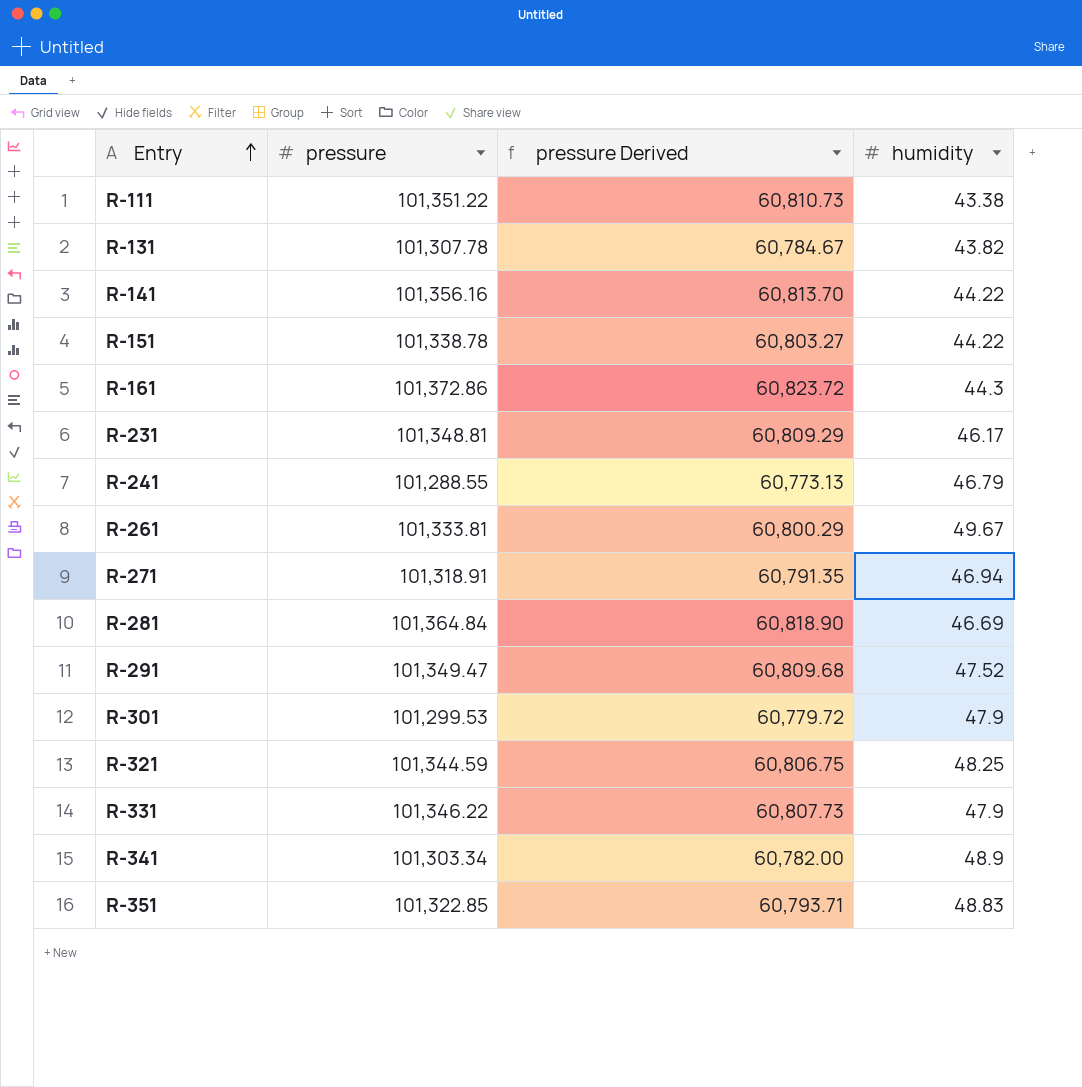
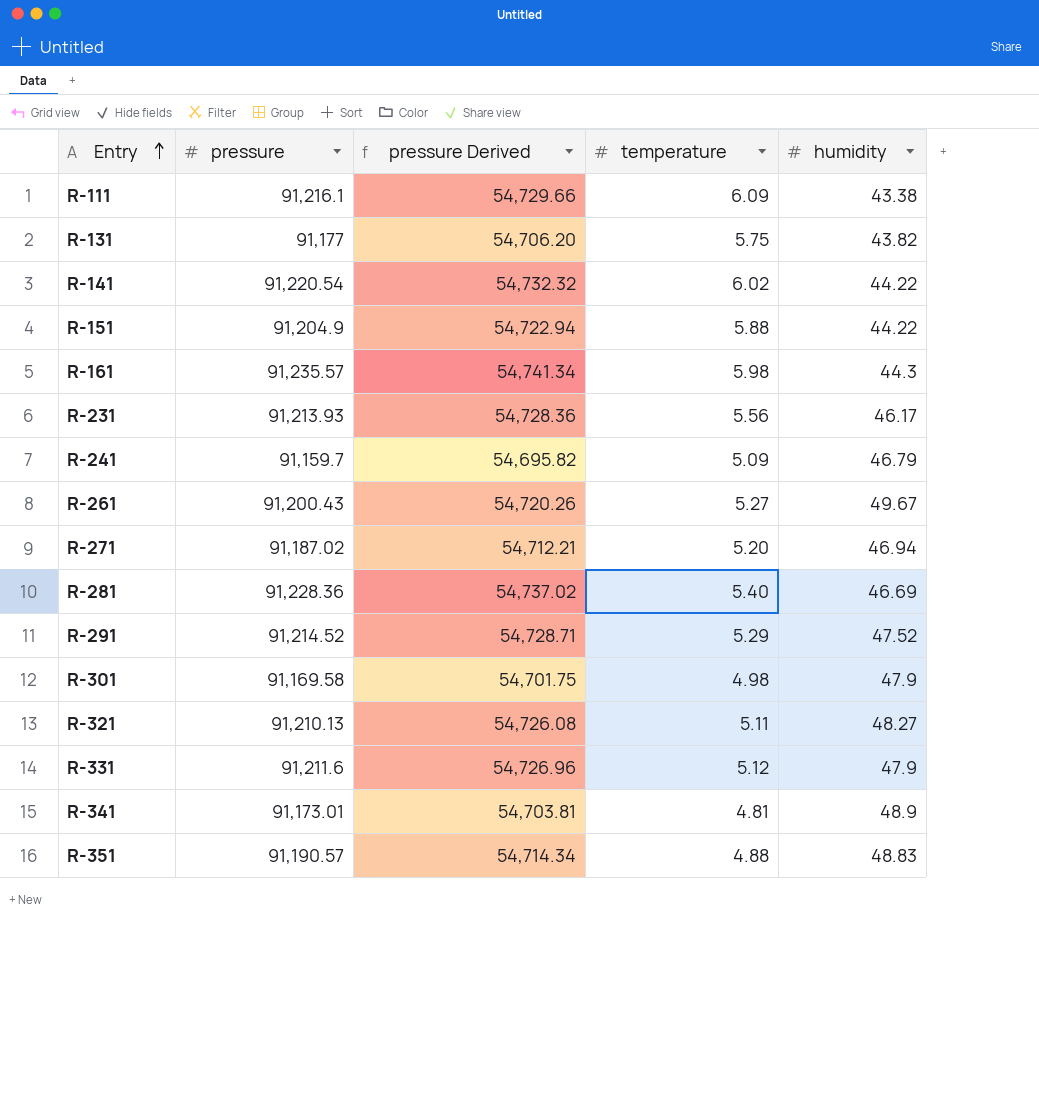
column temperature | position: none -> 4
R-111 | pressure: 101,351.22 -> 91,216.1
R-111 | pressure Derived: 60,810.73 -> 54,729.66
R-131 | pressure: 101,307.78 -> 91,177
R-131 | pressure Derived: 60,784.67 -> 54,706.20
R-141 | pressure: 101,356.16 -> 91,220.54
R-141 | pressure Derived: 60,813.70 -> 54,732.32
R-151 | pressure: 101,338.78 -> 91,204.9
R-151 | pressure Derived: 60,803.27 -> 54,722.94
R-161 | pressure: 101,372.86 -> 91,235.57
R-161 | pressure Derived: 60,823.72 -> 54,741.34
R-231 | pressure: 101,348.81 -> 91,213.93
R-231 | pressure Derived: 60,809.29 -> 54,728.36
R-241 | pressure: 101,288.55 -> 91,159.7
R-241 | pressure Derived: 60,773.13 -> 54,695.82
R-261 | pressure: 101,333.81 -> 91,200.43
R-261 | pressure Derived: 60,800.29 -> 54,720.26
R-271 | pressure: 101,318.91 -> 91,187.02
R-271 | pressure Derived: 60,791.35 -> 54,712.21
R-281 | pressure: 101,364.84 -> 91,228.36
R-281 | pressure Derived: 60,818.90 -> 54,737.02
R-291 | pressure: 101,349.47 -> 91,214.52
R-291 | pressure Derived: 60,809.68 -> 54,728.71
R-301 | pressure: 101,299.53 -> 91,169.58
R-301 | pressure Derived: 60,779.72 -> 54,701.75
R-321 | pressure: 101,344.59 -> 91,210.13
R-321 | pressure Derived: 60,806.75 -> 54,726.08
R-321 | humidity: 48.25 -> 48.27
R-331 | pressure: 101,346.22 -> 91,211.6
R-331 | pressure Derived: 60,807.73 -> 54,726.96
R-341 | pressure: 101,303.34 -> 91,173.01
R-341 | pressure Derived: 60,782.00 -> 54,703.81
R-351 | pressure: 101,322.85 -> 91,190.57
R-351 | pressure Derived: 60,793.71 -> 54,714.34

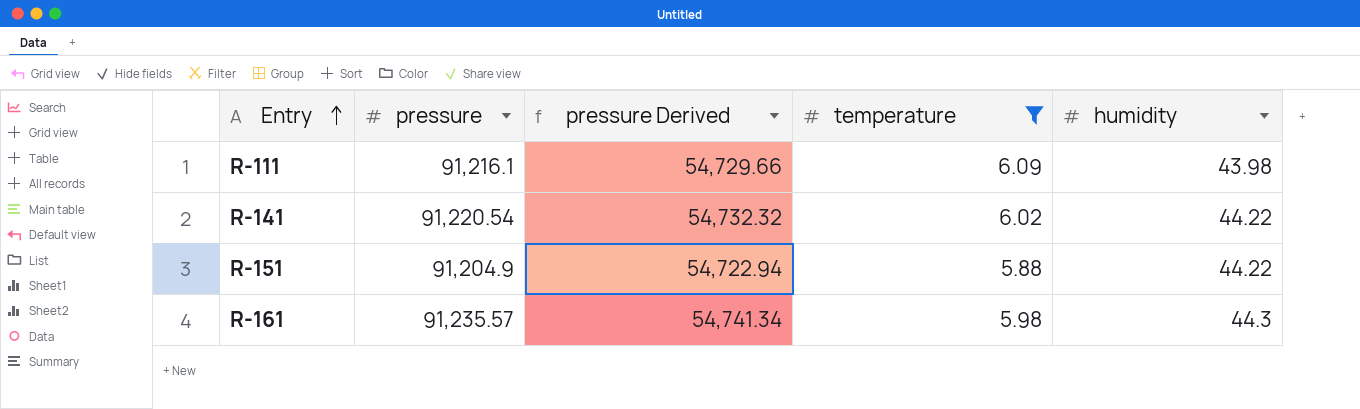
filter: none -> temperature >= 5.88
R-111 | humidity: 43.38 -> 43.98

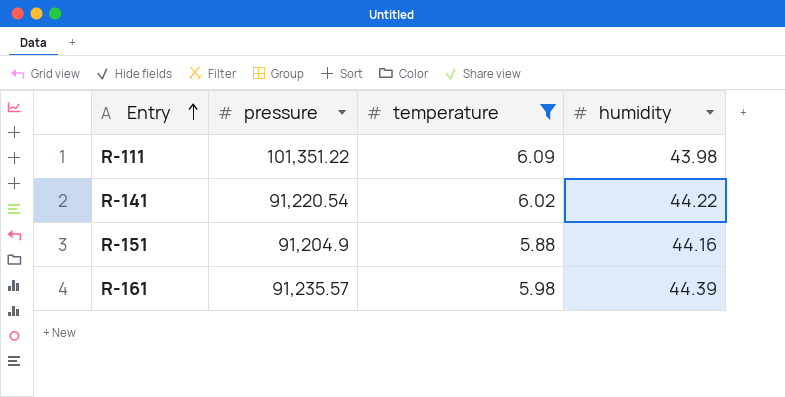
column pressure Derived | formula: [pressure] * 0.6 -> none
R-111 | pressure: 91,216.1 -> 101,351.22
R-151 | humidity: 44.22 -> 44.16
R-161 | humidity: 44.3 -> 44.39

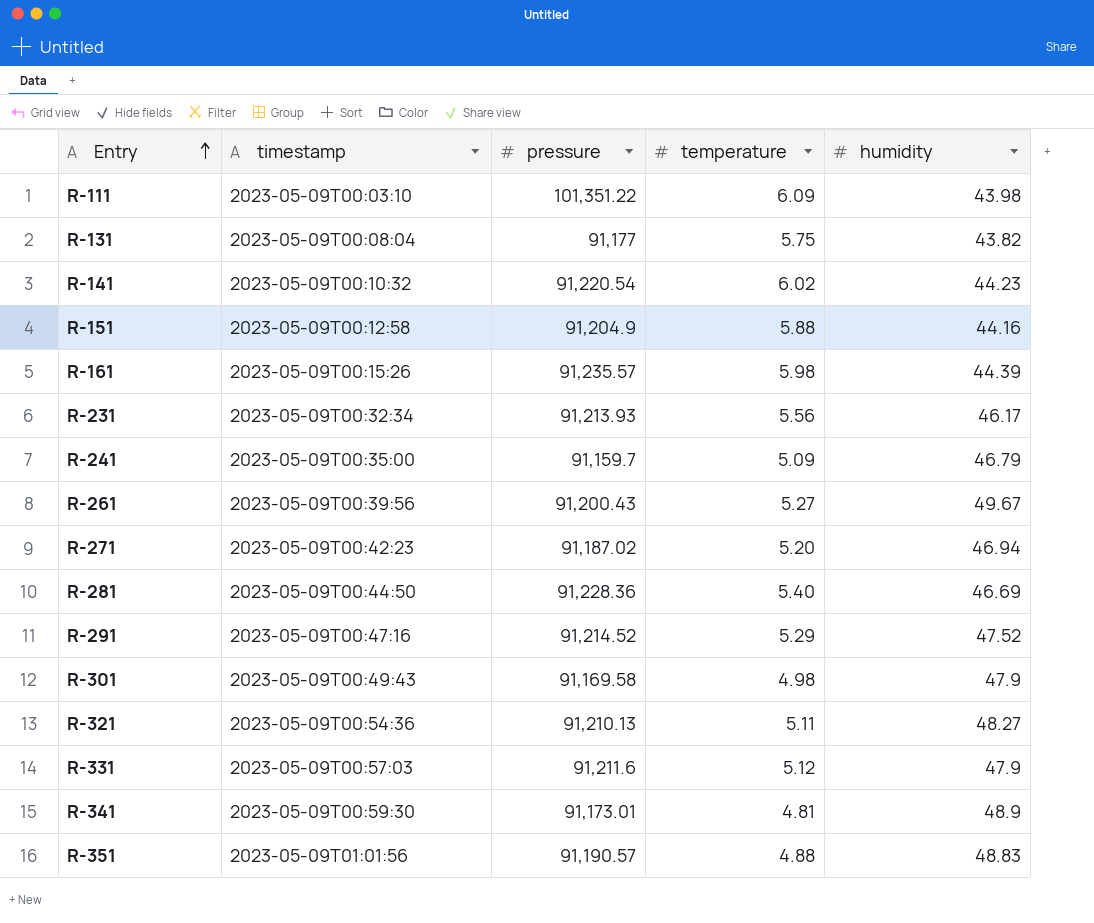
filter: temperature >= 5.88 -> none
column timestamp | position: none -> 2
R-141 | humidity: 44.22 -> 44.23

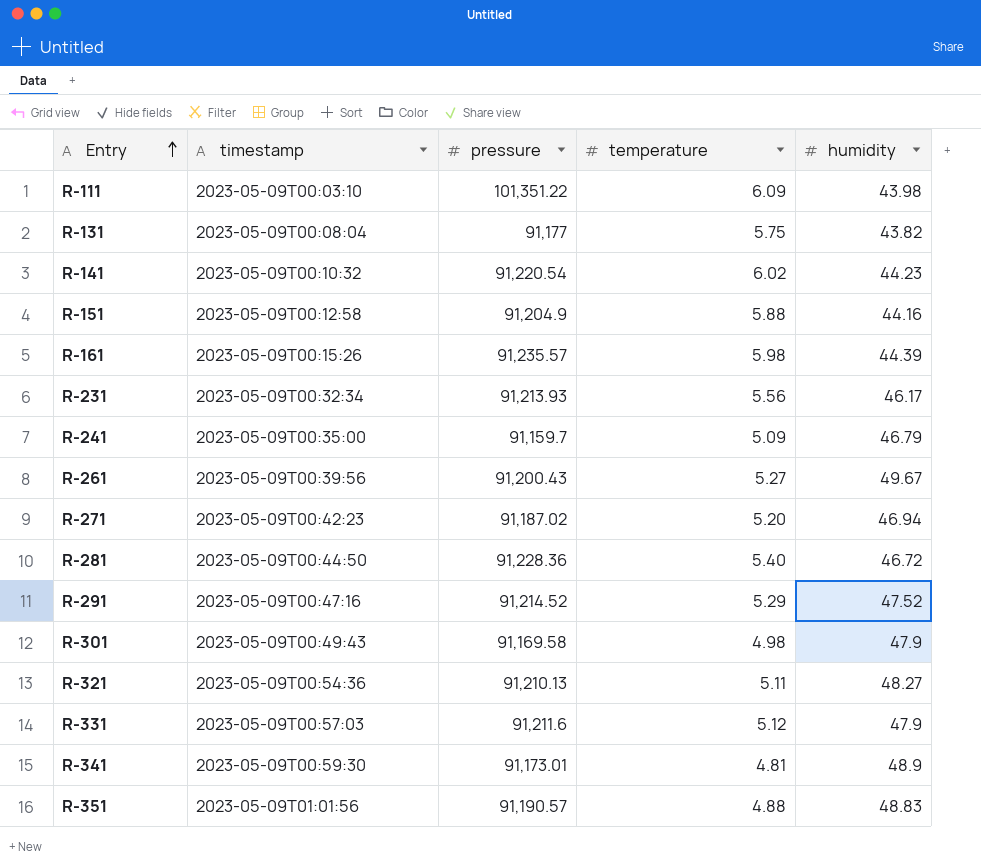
R-281 | humidity: 46.69 -> 46.72

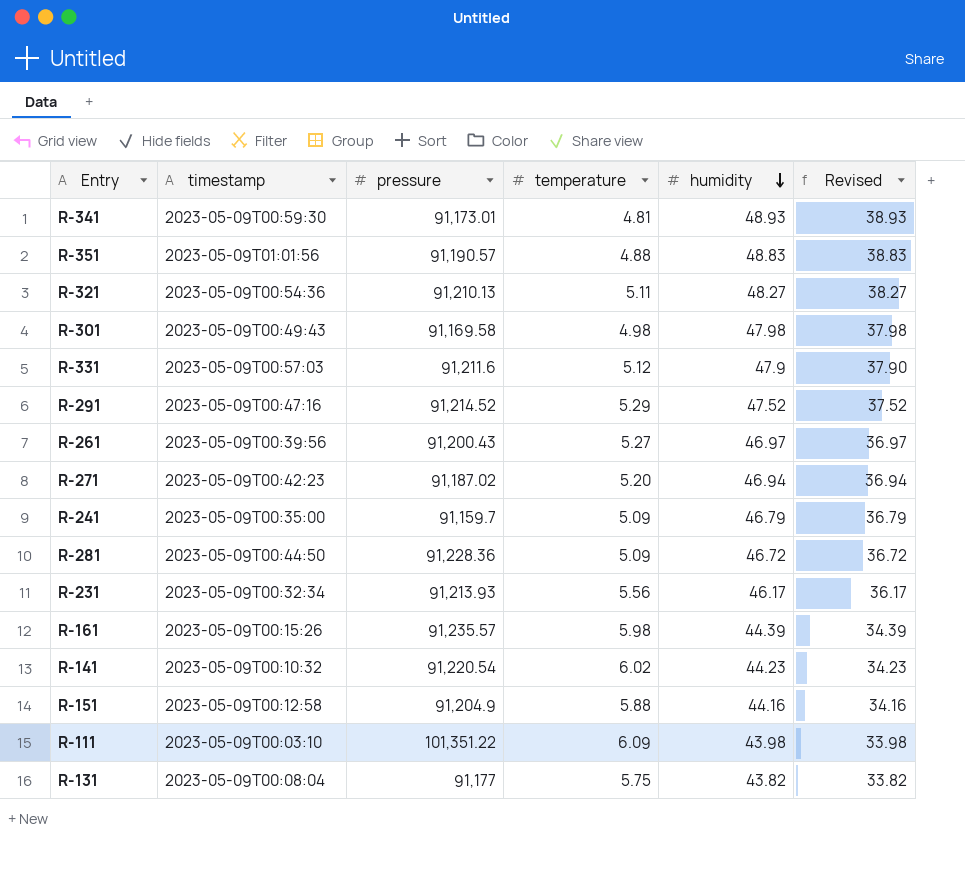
row order: Entry ascending -> humidity descending
column Revised | formula: none -> [humidity] - 10
R-341 | humidity: 48.9 -> 48.93
R-301 | humidity: 47.9 -> 47.98
R-261 | humidity: 49.67 -> 46.97
R-281 | temperature: 5.40 -> 5.09

